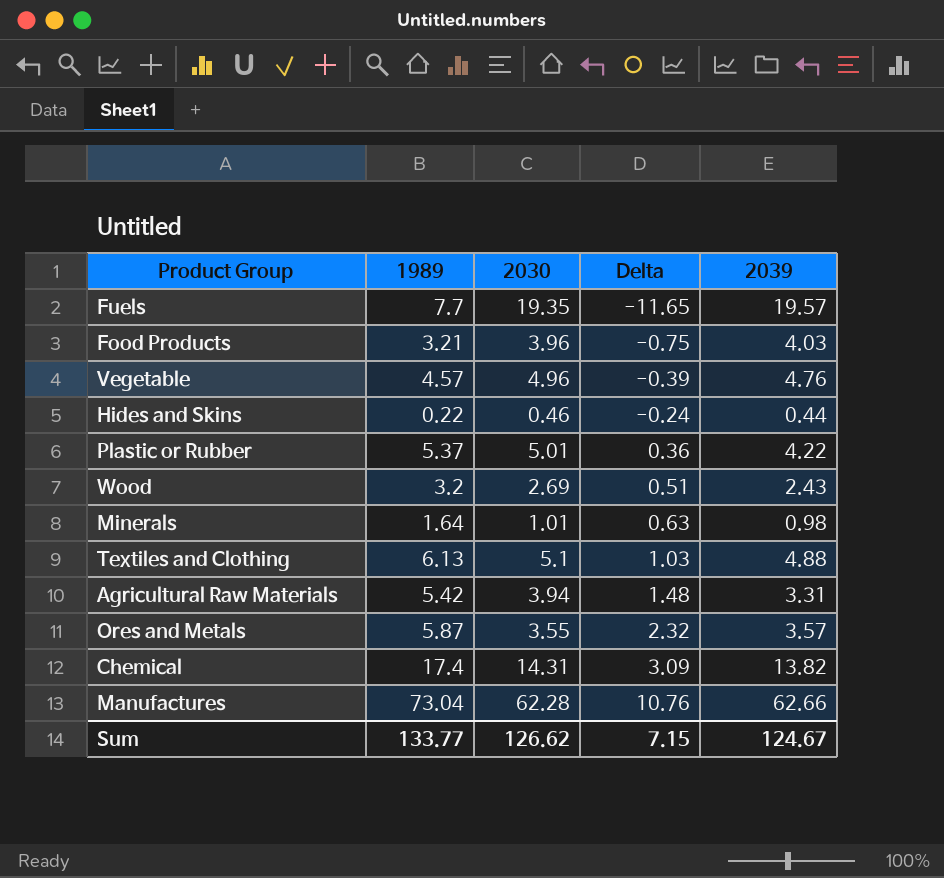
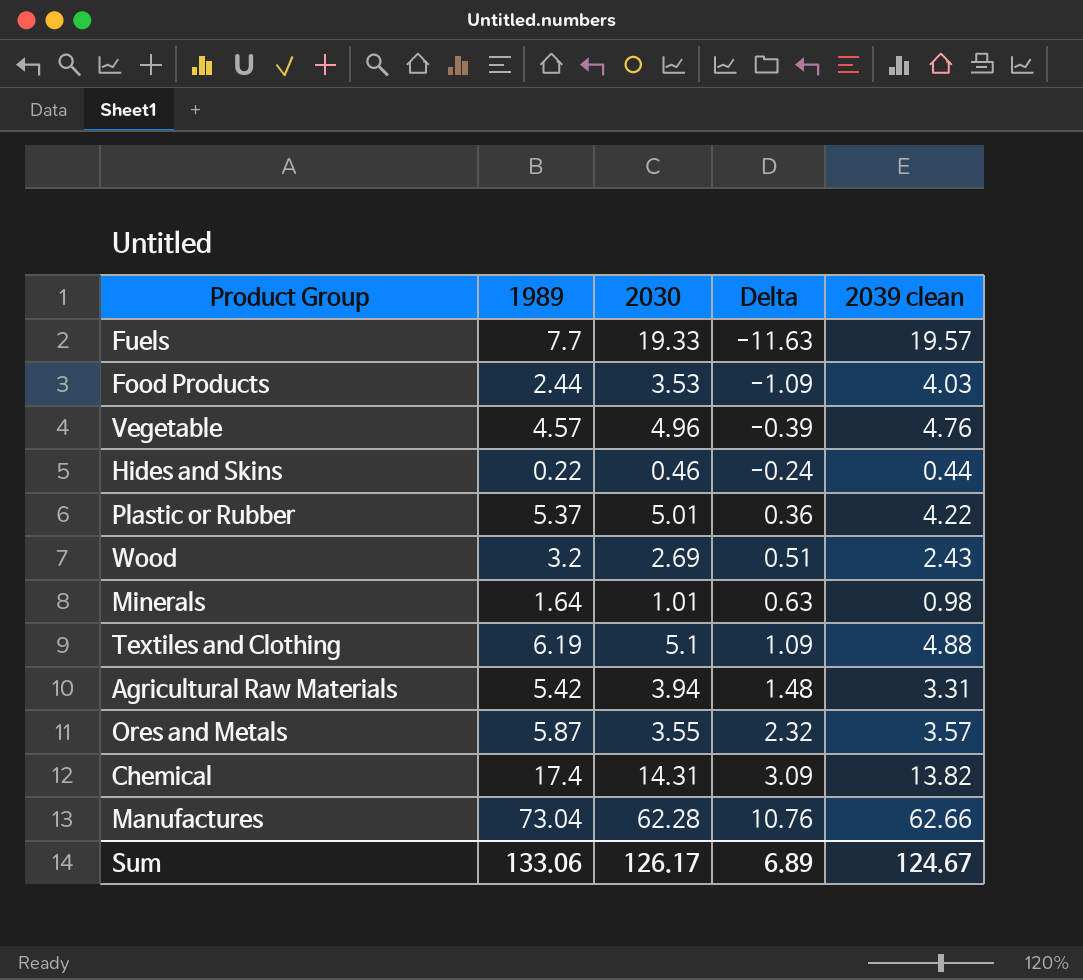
column name: 2039 -> 2039 clean
Fuels | 2030: 19.35 -> 19.33
Fuels | Delta: -11.65 -> -11.63
Food Products | 1989: 3.21 -> 2.44
Food Products | 2030: 3.96 -> 3.53
Food Products | Delta: -0.75 -> -1.09
Textiles and Clothing | 1989: 6.13 -> 6.19
Textiles and Clothing | Delta: 1.03 -> 1.09
Sum | 1989: 133.77 -> 133.06
Sum | 2030: 126.62 -> 126.17
Sum | Delta: 7.15 -> 6.89

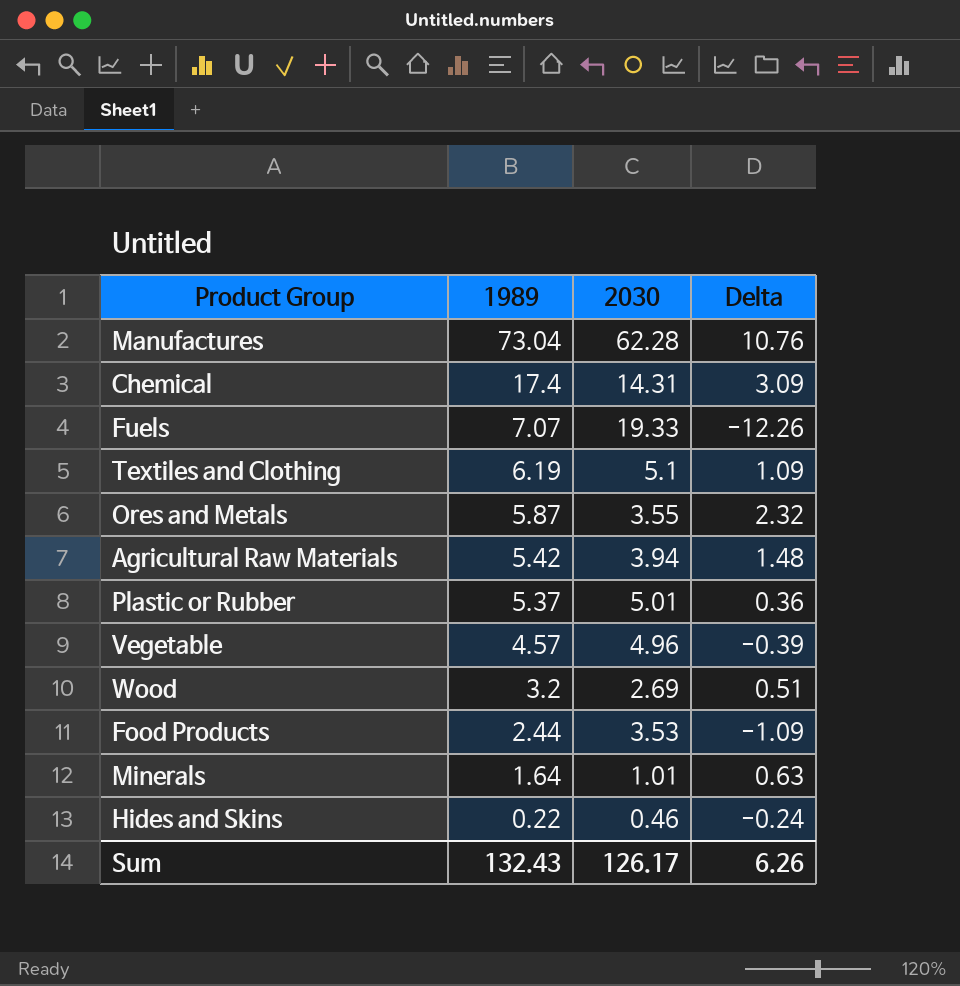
row order: Delta ascending -> 1989 descending
column 2039 clean | position: 5 -> none
Fuels | 1989: 7.7 -> 7.07
Fuels | Delta: -11.63 -> -12.26
Sum | 1989: 133.06 -> 132.43
Sum | Delta: 6.89 -> 6.26

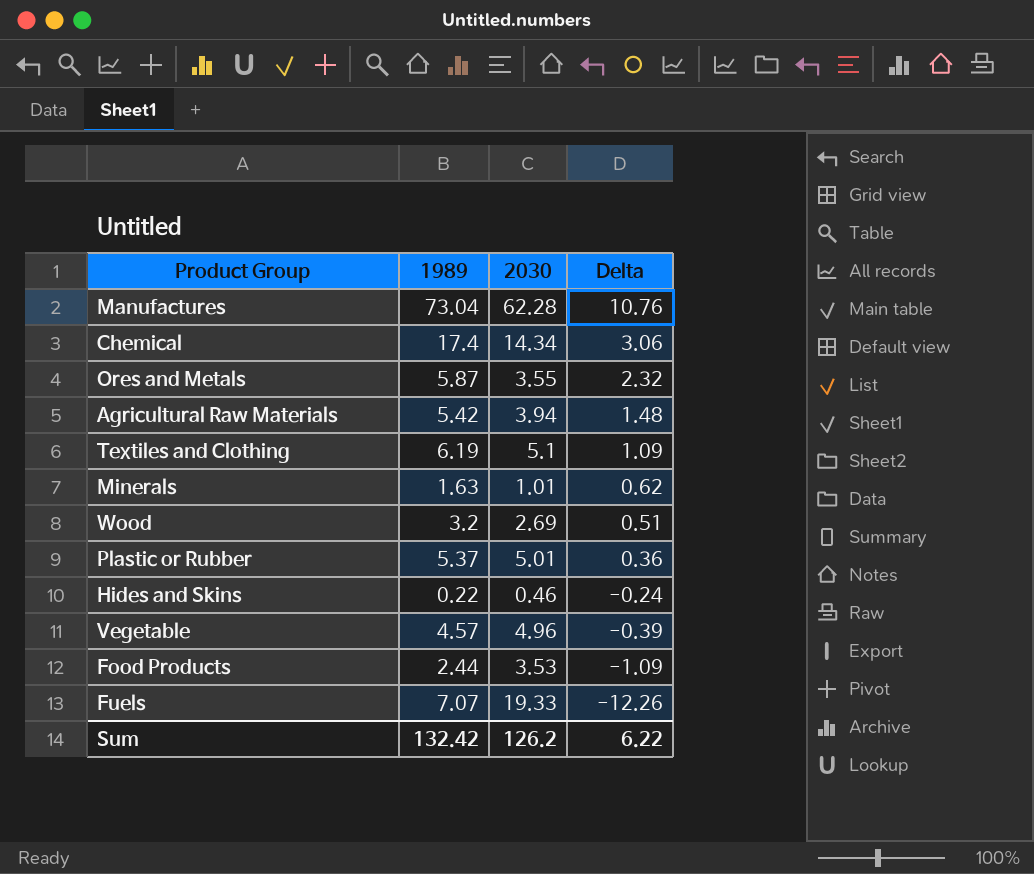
row order: 1989 descending -> Delta descending
Chemical | 2030: 14.31 -> 14.34
Chemical | Delta: 3.09 -> 3.06
Minerals | 1989: 1.64 -> 1.63
Minerals | Delta: 0.63 -> 0.62
Sum | 1989: 132.43 -> 132.42
Sum | 2030: 126.17 -> 126.2
Sum | Delta: 6.26 -> 6.22

